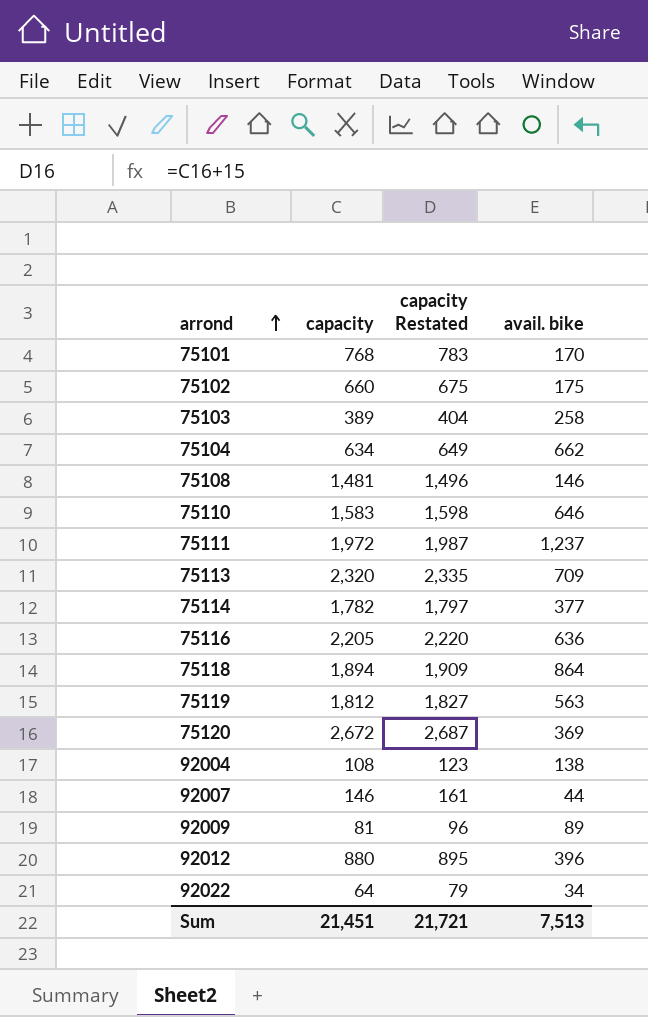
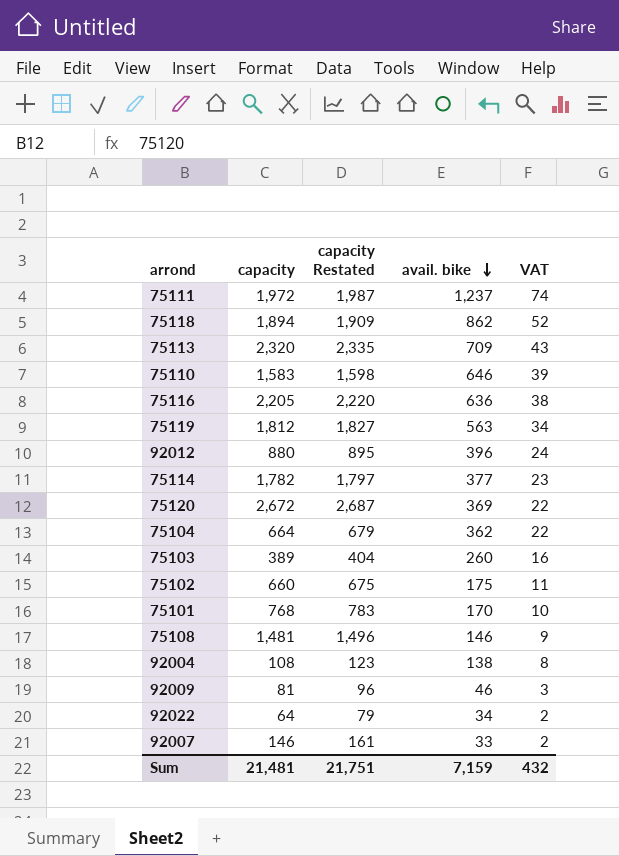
row order: arrond ascending -> avail. bike descending
column VAT | formula: none -> [avail. bike] * 0.06
75118 | avail. bike: 864 -> 862
75104 | capacity: 634 -> 664
75104 | capacity Restated: 649 -> 679
75104 | avail. bike: 662 -> 362
75103 | avail. bike: 258 -> 260
92009 | avail. bike: 89 -> 46
92007 | avail. bike: 44 -> 33
Sum | capacity: 21,451 -> 21,481
Sum | capacity Restated: 21,721 -> 21,751
Sum | avail. bike: 7,513 -> 7,159

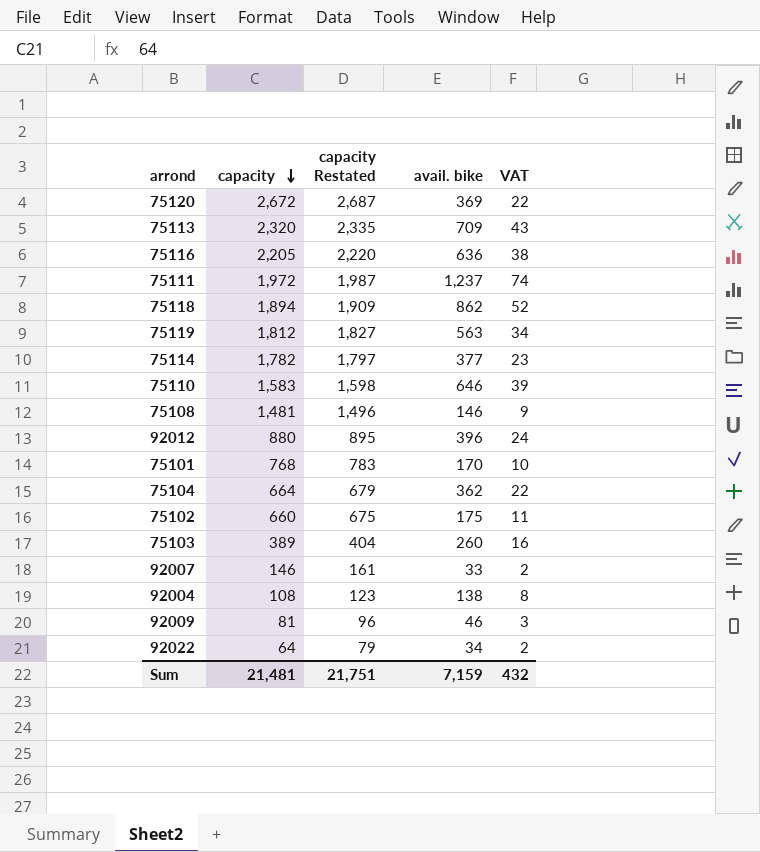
row order: avail. bike descending -> capacity descending

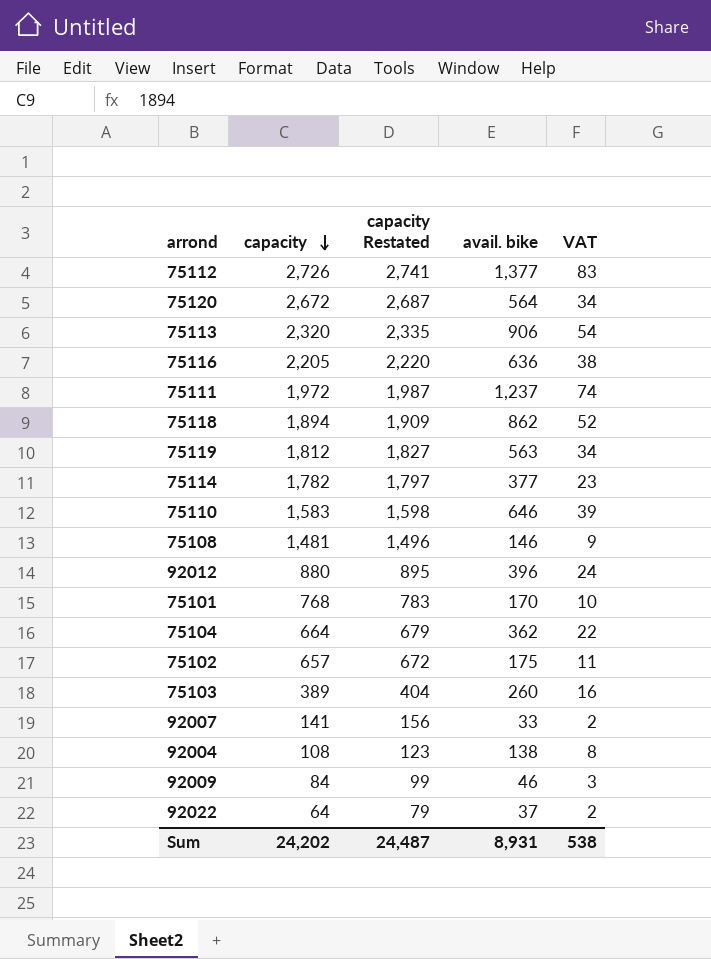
row 75112: none -> 2,726 | 2,741 | 1,377 | 83
75120 | avail. bike: 369 -> 564
75120 | VAT: 22 -> 34
75113 | avail. bike: 709 -> 906
75113 | VAT: 43 -> 54
75102 | capacity: 660 -> 657
75102 | capacity Restated: 675 -> 672
92007 | capacity: 146 -> 141
92007 | capacity Restated: 161 -> 156
92009 | capacity: 81 -> 84
92009 | capacity Restated: 96 -> 99
92022 | avail. bike: 34 -> 37
Sum | capacity: 21,481 -> 24,202
Sum | capacity Restated: 21,751 -> 24,487
Sum | avail. bike: 7,159 -> 8,931
Sum | VAT: 432 -> 538

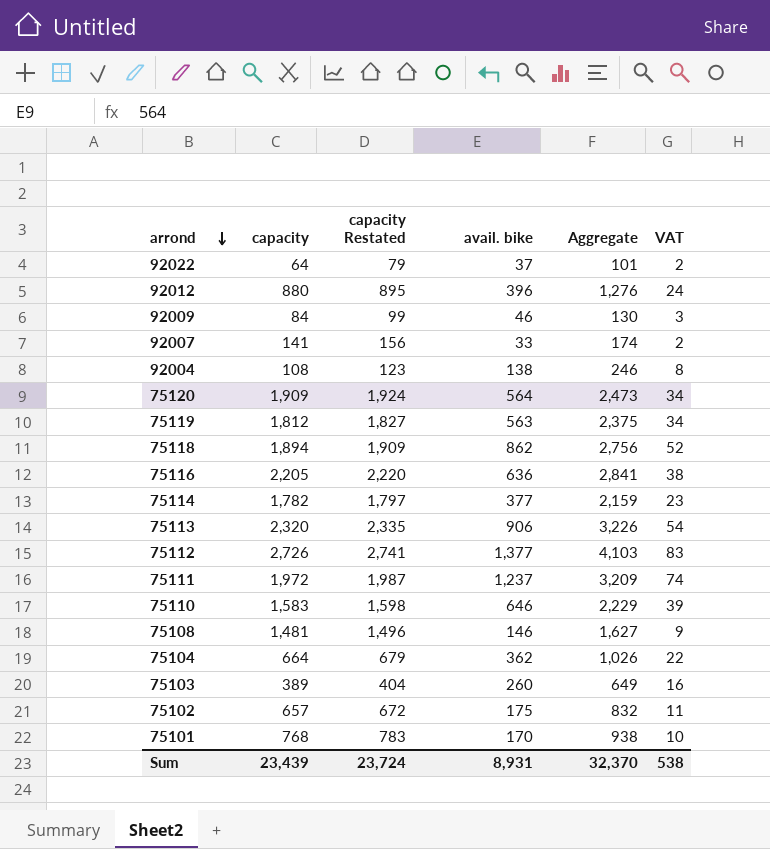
row order: capacity descending -> arrond descending
column Aggregate | formula: none -> [capacity] + [avail. bike]
75120 | capacity: 2,672 -> 1,909
75120 | capacity Restated: 2,687 -> 1,924
Sum | capacity: 24,202 -> 23,439
Sum | capacity Restated: 24,487 -> 23,724

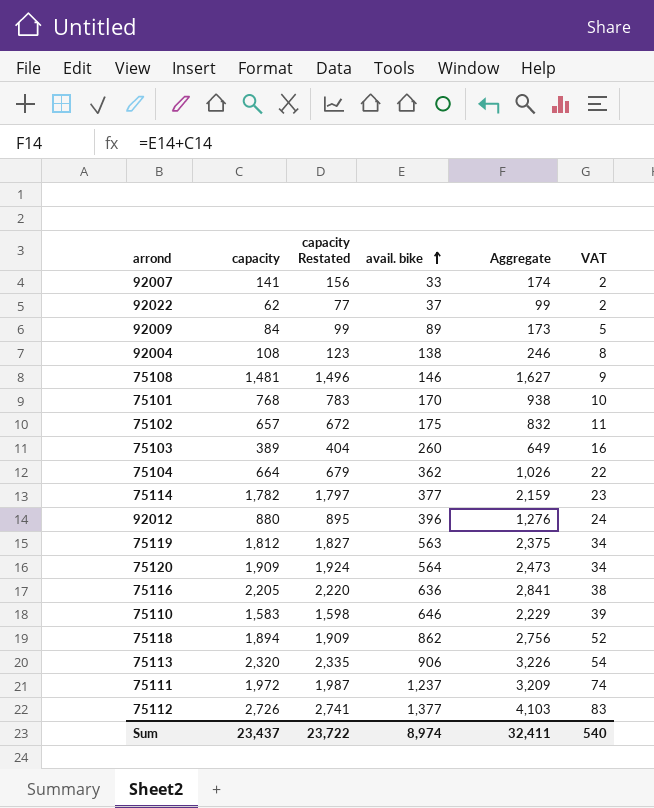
row order: arrond descending -> avail. bike ascending
92022 | capacity: 64 -> 62
92022 | capacity Restated: 79 -> 77
92022 | Aggregate: 101 -> 99
92009 | avail. bike: 46 -> 89
92009 | Aggregate: 130 -> 173
92009 | VAT: 3 -> 5
Sum | capacity: 23,439 -> 23,437
Sum | capacity Restated: 23,724 -> 23,722
Sum | avail. bike: 8,931 -> 8,974
Sum | Aggregate: 32,370 -> 32,411
Sum | VAT: 538 -> 540

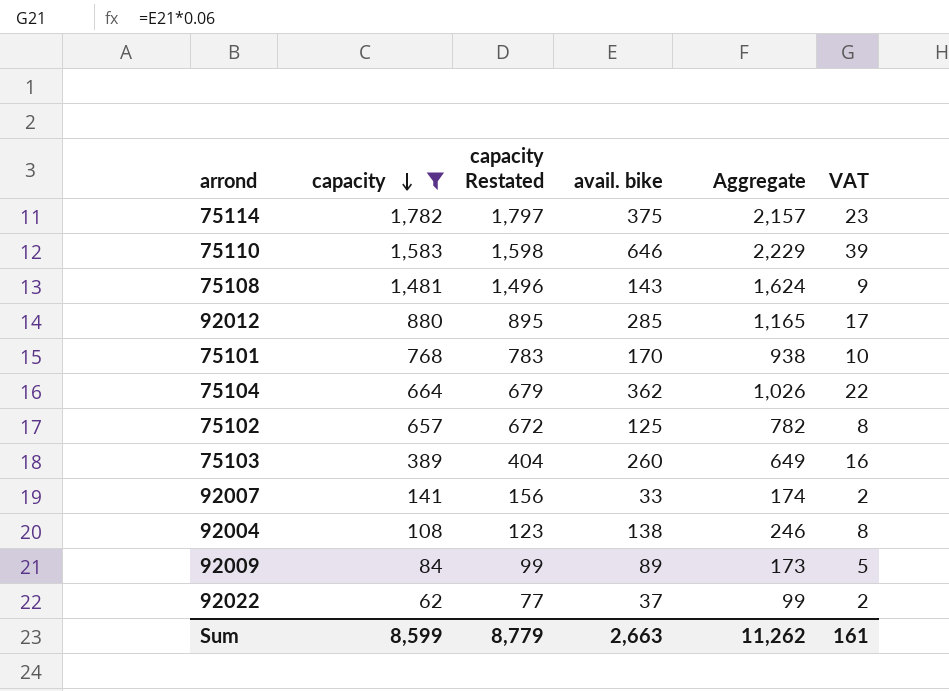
filter: none -> capacity <= 1,782
row order: avail. bike ascending -> capacity descending
75114 | avail. bike: 377 -> 375
75114 | Aggregate: 2,159 -> 2,157
75108 | avail. bike: 146 -> 143
75108 | Aggregate: 1,627 -> 1,624
92012 | avail. bike: 396 -> 285
92012 | Aggregate: 1,276 -> 1,165
92012 | VAT: 24 -> 17
75102 | avail. bike: 175 -> 125
75102 | Aggregate: 832 -> 782
75102 | VAT: 11 -> 8
Sum | capacity: 23,437 -> 8,599
Sum | capacity Restated: 23,722 -> 8,779
Sum | avail. bike: 8,974 -> 2,663
Sum | Aggregate: 32,411 -> 11,262
Sum | VAT: 540 -> 161

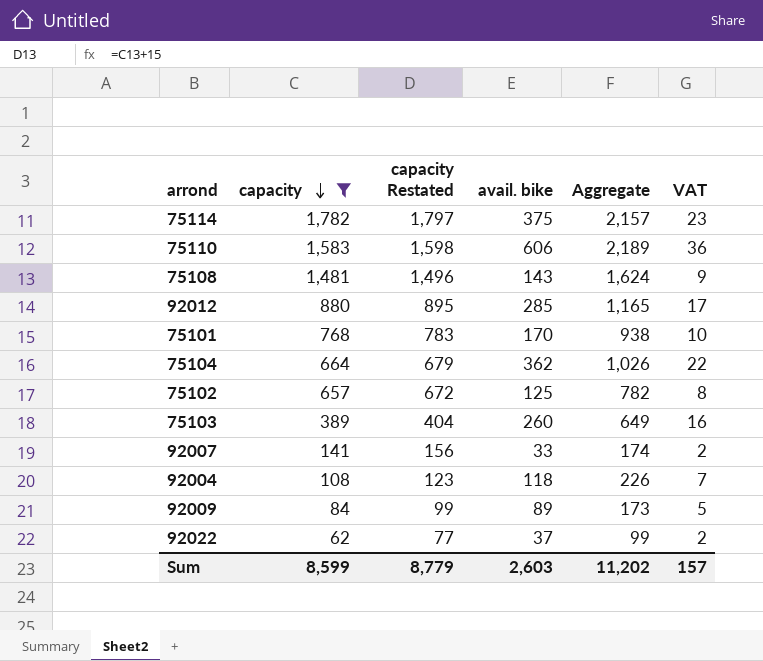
75110 | avail. bike: 646 -> 606
75110 | Aggregate: 2,229 -> 2,189
75110 | VAT: 39 -> 36
92004 | avail. bike: 138 -> 118
92004 | Aggregate: 246 -> 226
92004 | VAT: 8 -> 7
Sum | avail. bike: 2,663 -> 2,603
Sum | Aggregate: 11,262 -> 11,202
Sum | VAT: 161 -> 157

